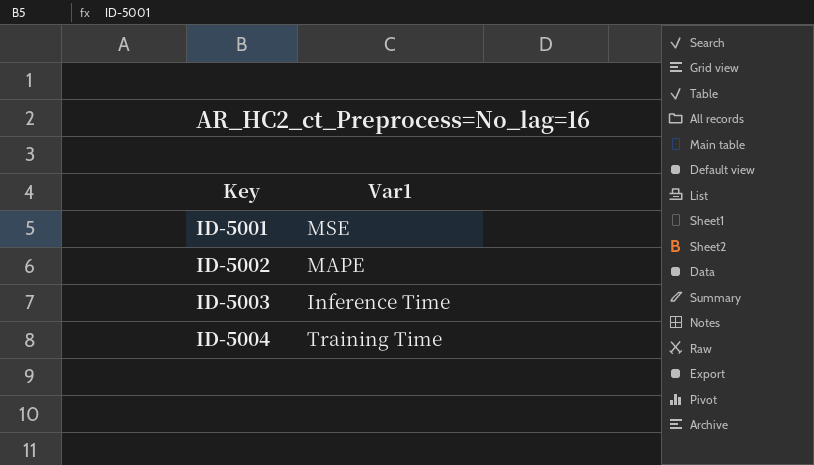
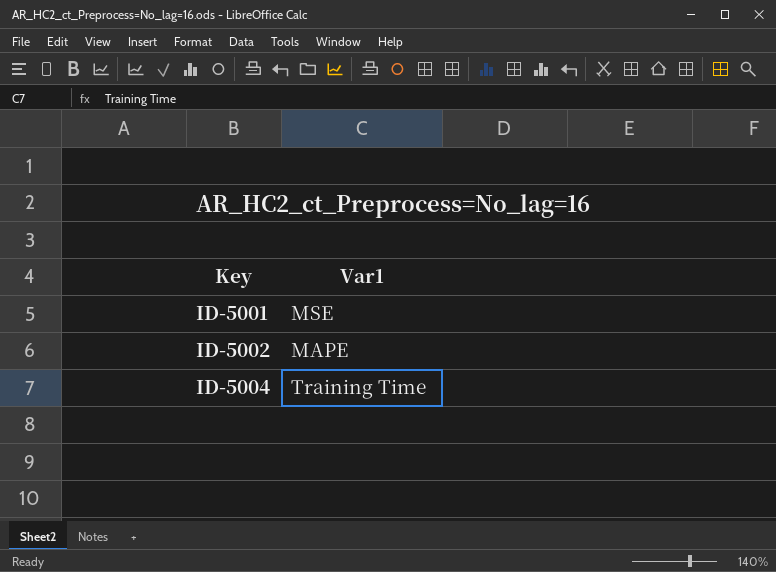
row ID-5003: Inference Time -> none

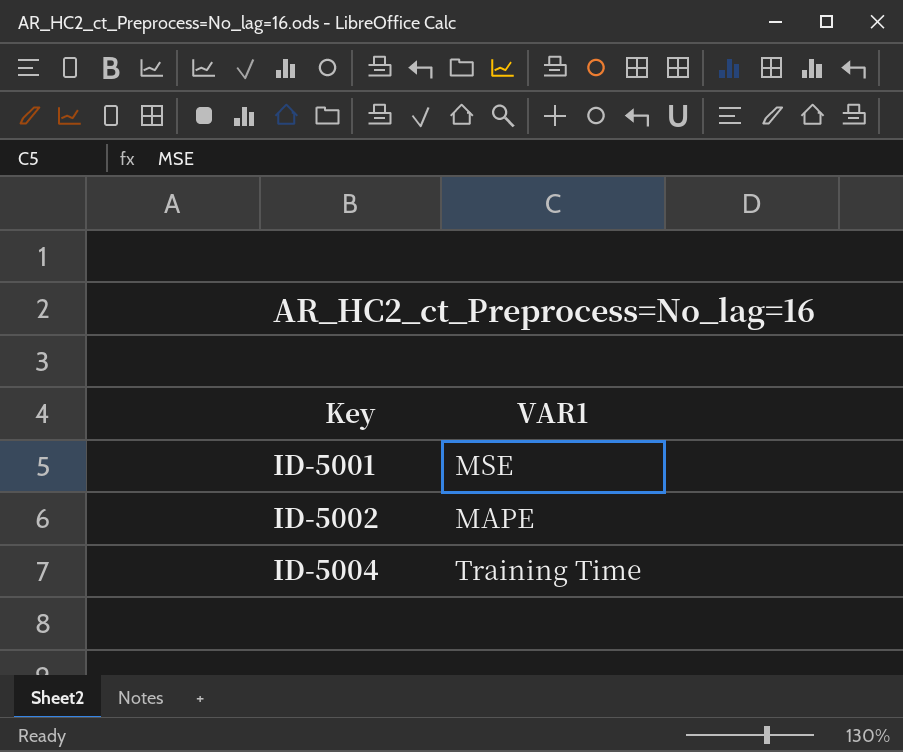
column name: Var1 -> VAR1

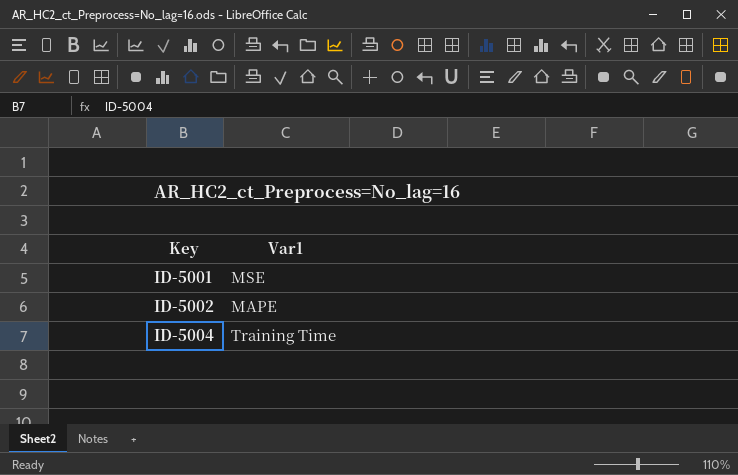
column name: VAR1 -> Var1

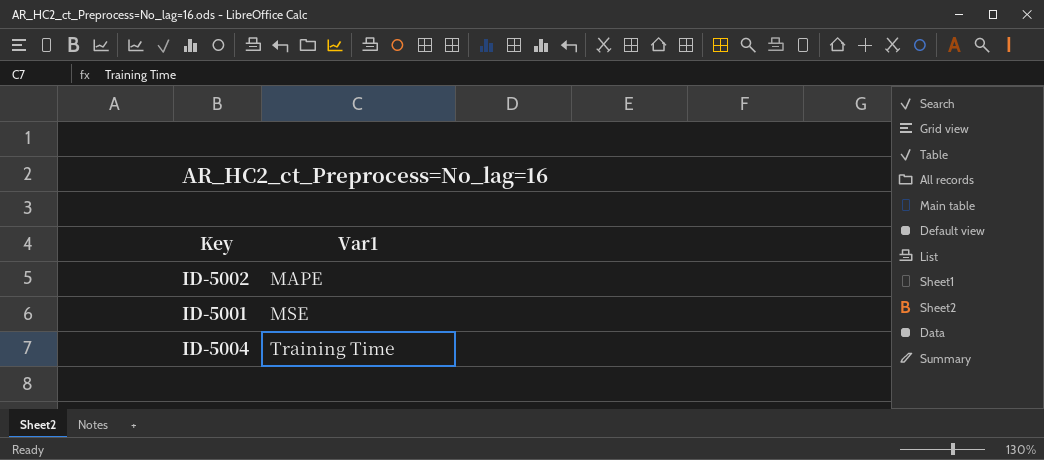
row order: Key ascending -> Var1 ascending

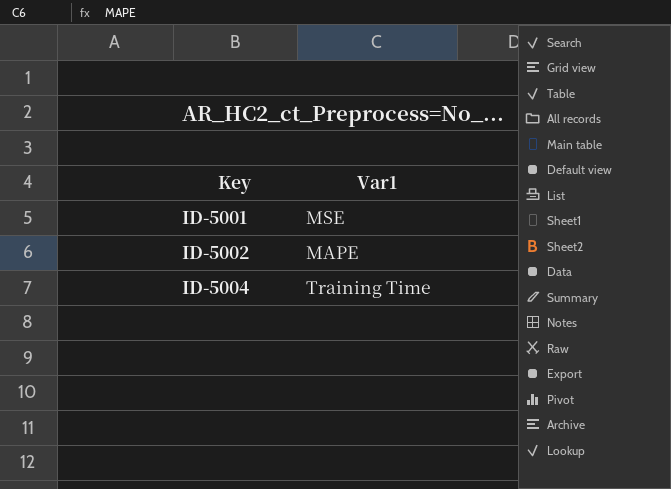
row order: Var1 ascending -> Key ascending

